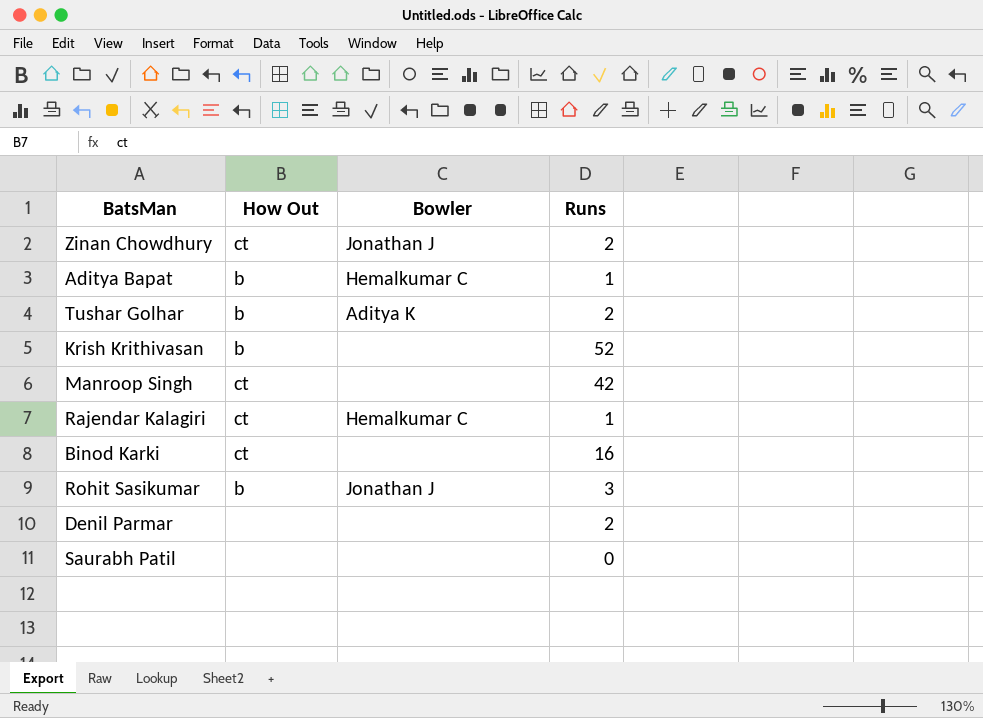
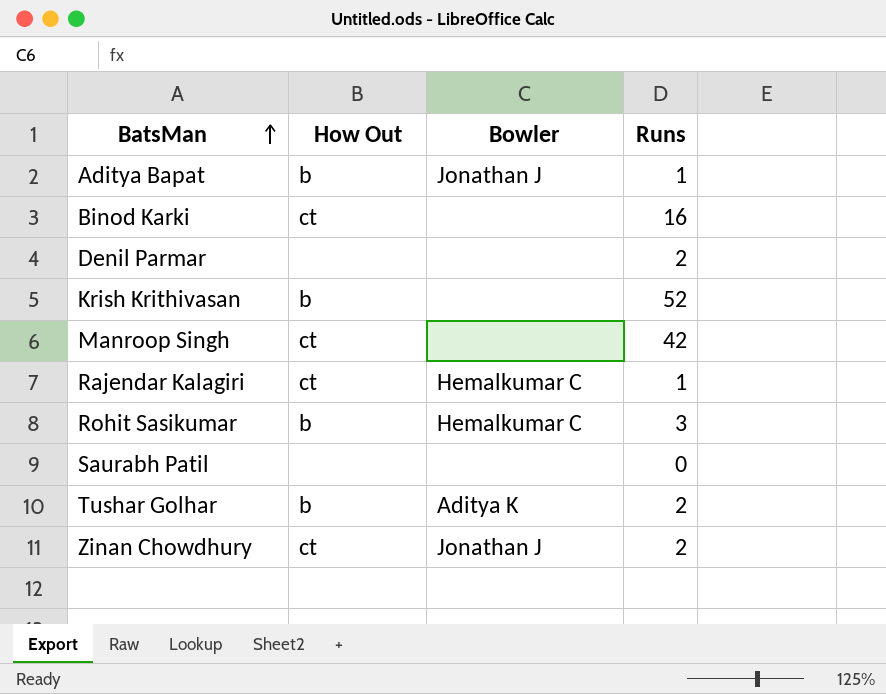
row order: none -> BatsMan ascending
Aditya Bapat | Bowler: Hemalkumar C -> Jonathan J
Rohit Sasikumar | Bowler: Jonathan J -> Hemalkumar C

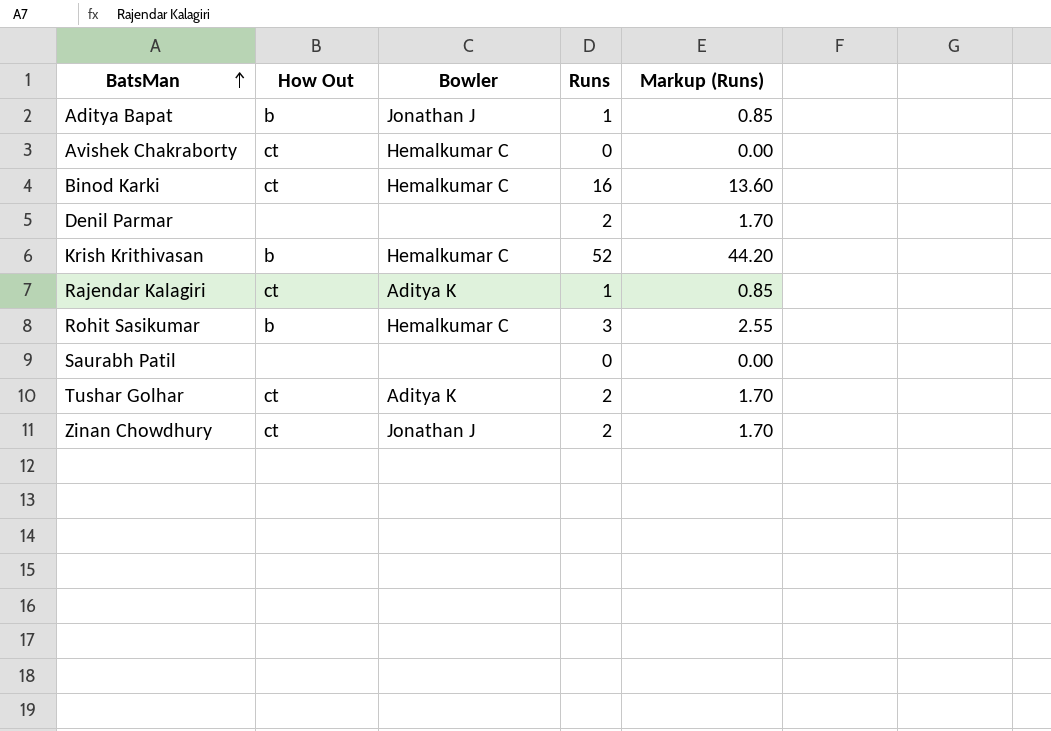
column Markup (Runs) | formula: none -> [Runs] * 0.85
row Manroop Singh: ct | none | 42 -> none
row Avishek Chakraborty: none -> ct | Hemalkumar C | 0 | 0.00
Binod Karki | Bowler: none -> Hemalkumar C
Krish Krithivasan | Bowler: none -> Hemalkumar C
Rajendar Kalagiri | Bowler: Hemalkumar C -> Aditya K
Tushar Golhar | How Out: b -> ct

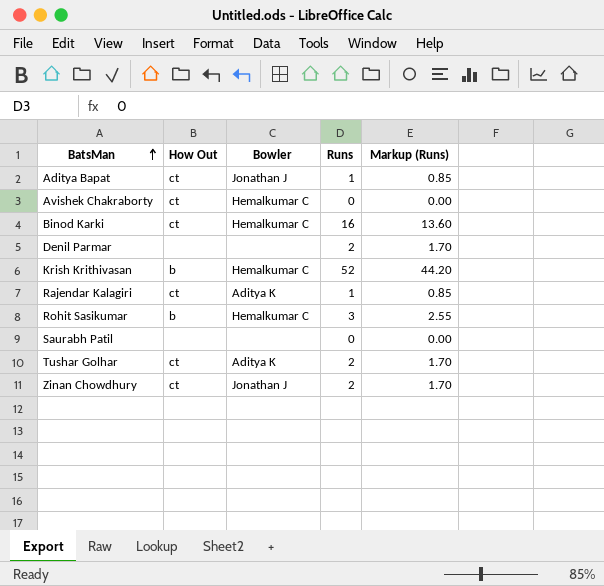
Aditya Bapat | How Out: b -> ct

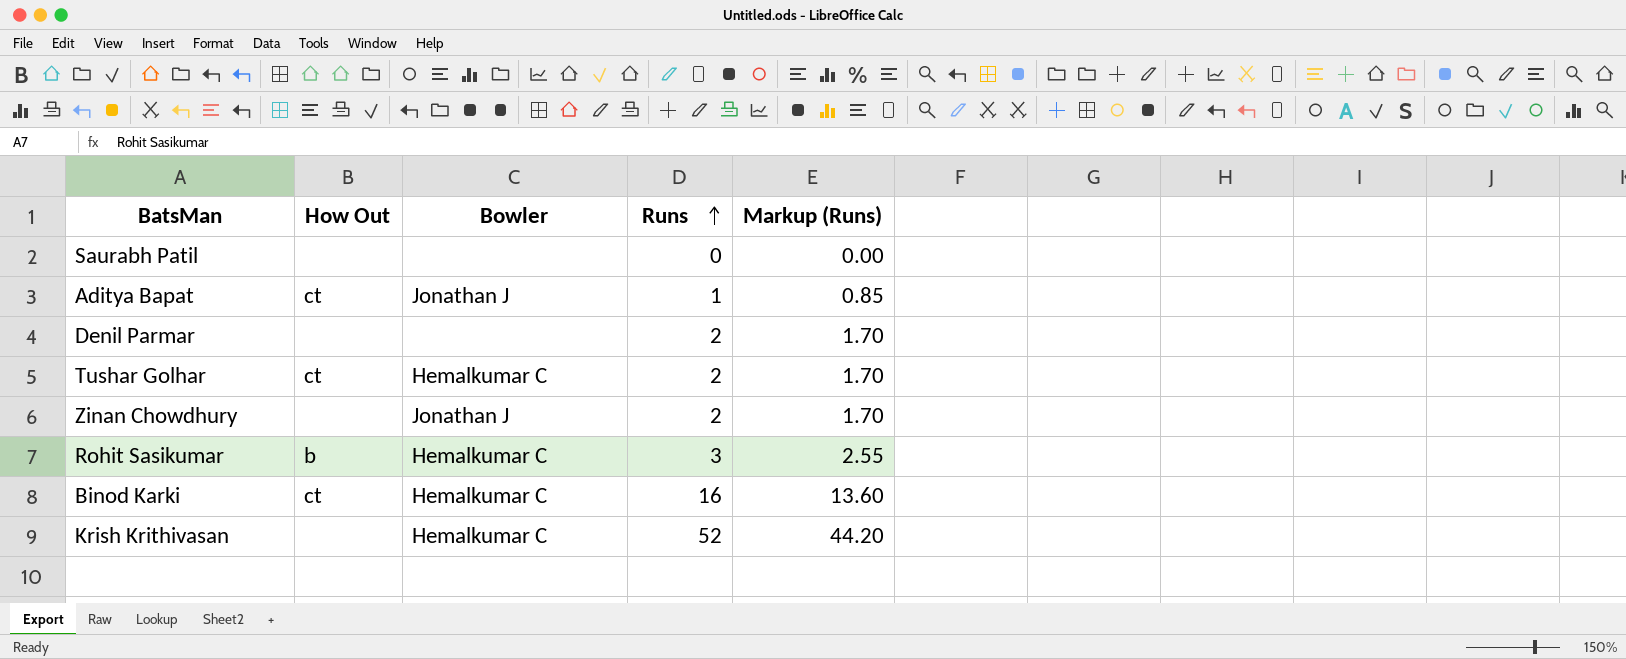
row order: BatsMan ascending -> Runs ascending
row Avishek Chakraborty: ct | Hemalkumar C | 0 | 0.00 -> none
row Rajendar Kalagiri: ct | Aditya K | 1 | 0.85 -> none
Tushar Golhar | Bowler: Aditya K -> Hemalkumar C
Zinan Chowdhury | How Out: ct -> none
Krish Krithivasan | How Out: b -> none

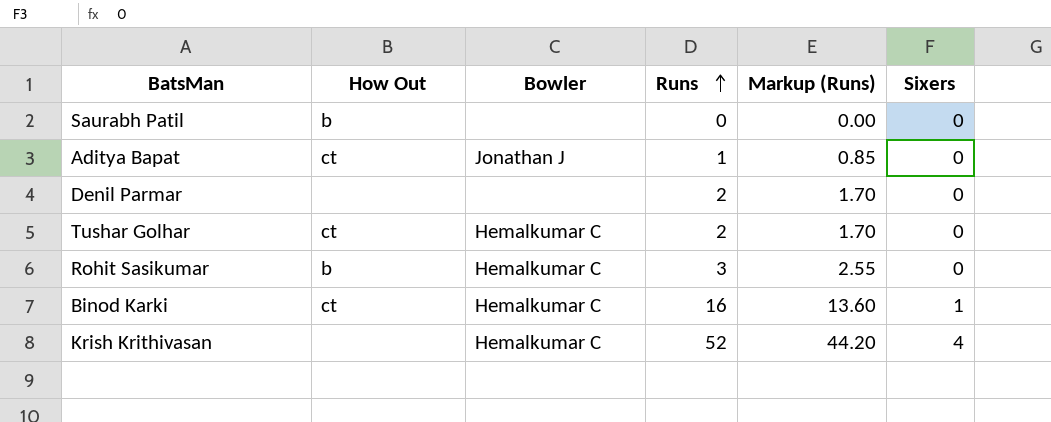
column Sixers | position: none -> 6
row Zinan Chowdhury: none | Jonathan J | 2 | 1.70 -> none
Saurabh Patil | How Out: none -> b

